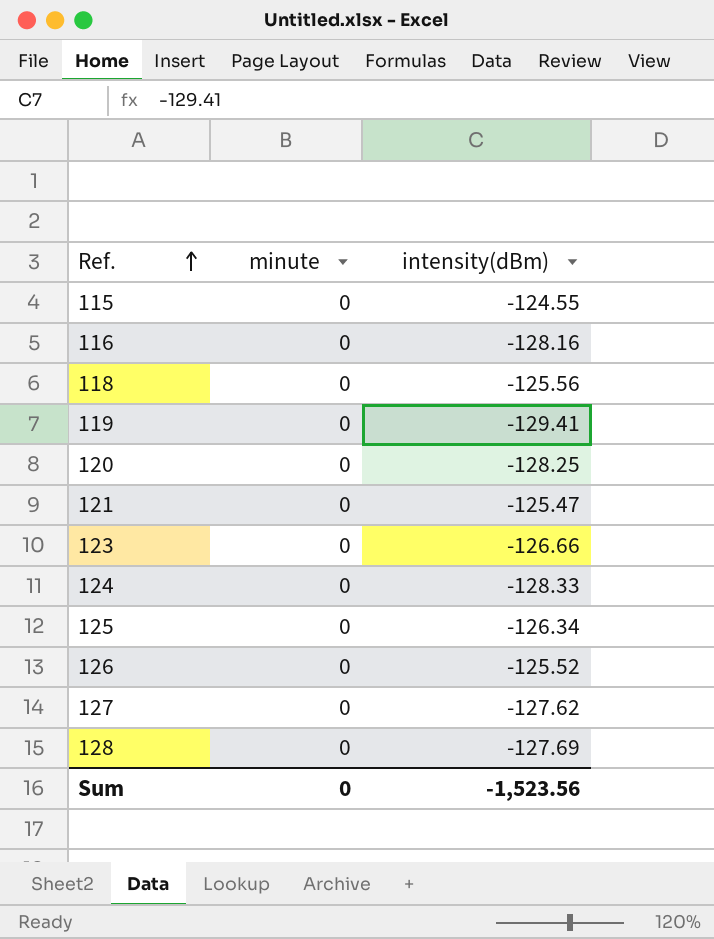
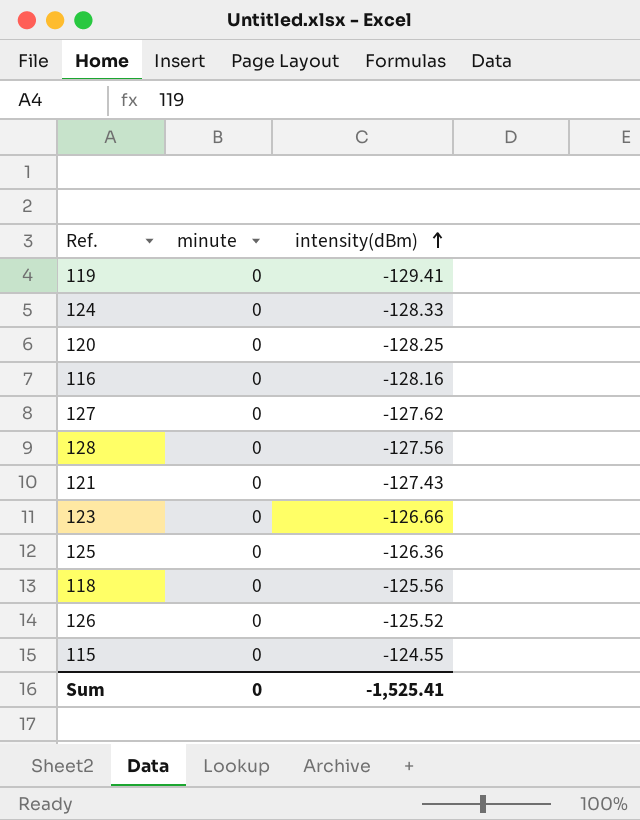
row order: Ref. ascending -> intensity(dBm) ascending
128 | intensity(dBm): -127.69 -> -127.56
121 | intensity(dBm): -125.47 -> -127.43
125 | intensity(dBm): -126.34 -> -126.36
Sum | intensity(dBm): -1,523.56 -> -1,525.41

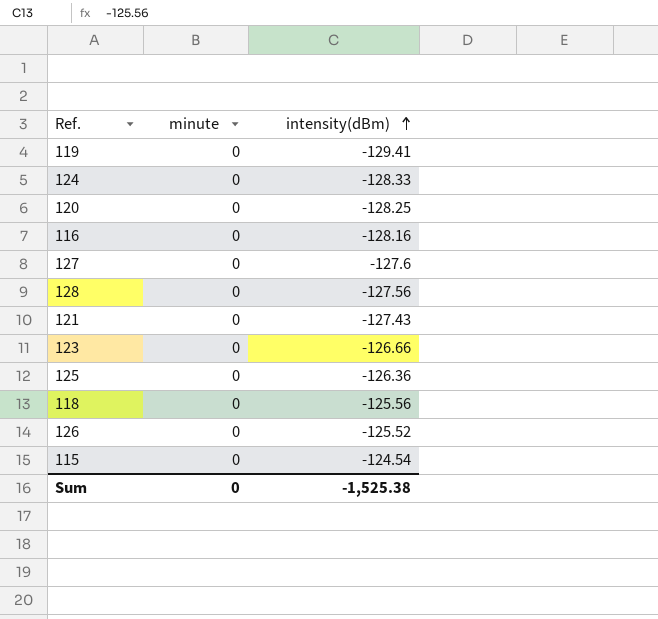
127 | intensity(dBm): -127.62 -> -127.6
115 | intensity(dBm): -124.55 -> -124.54
Sum | intensity(dBm): -1,525.41 -> -1,525.38

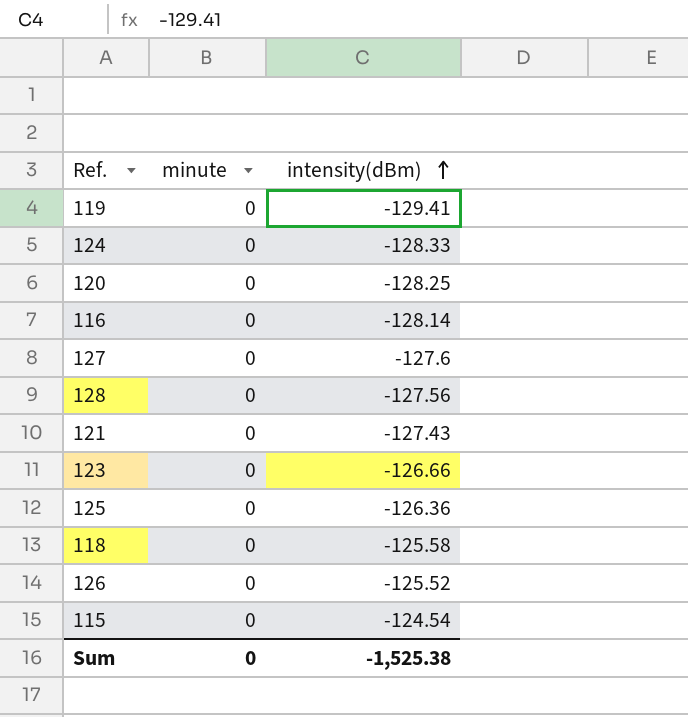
116 | intensity(dBm): -128.16 -> -128.14
118 | intensity(dBm): -125.56 -> -125.58

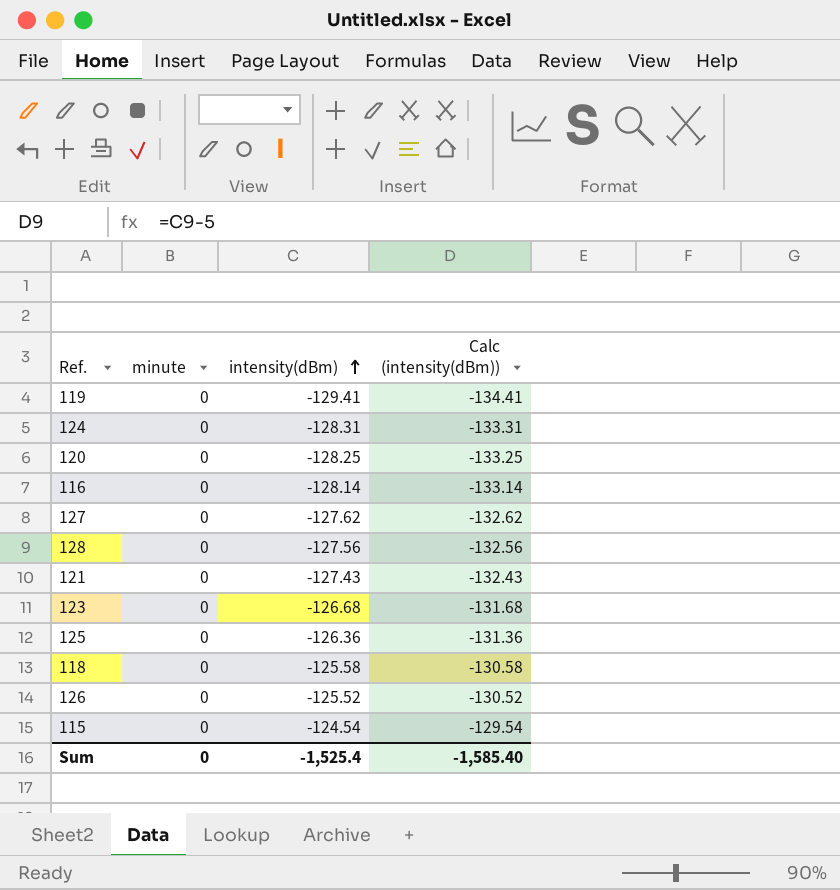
column Calc (intensity(dBm)) | formula: none -> [intensity(dBm)] - 5
124 | intensity(dBm): -128.33 -> -128.31
127 | intensity(dBm): -127.6 -> -127.62
123 | intensity(dBm): -126.66 -> -126.68
Sum | intensity(dBm): -1,525.38 -> -1,525.4

